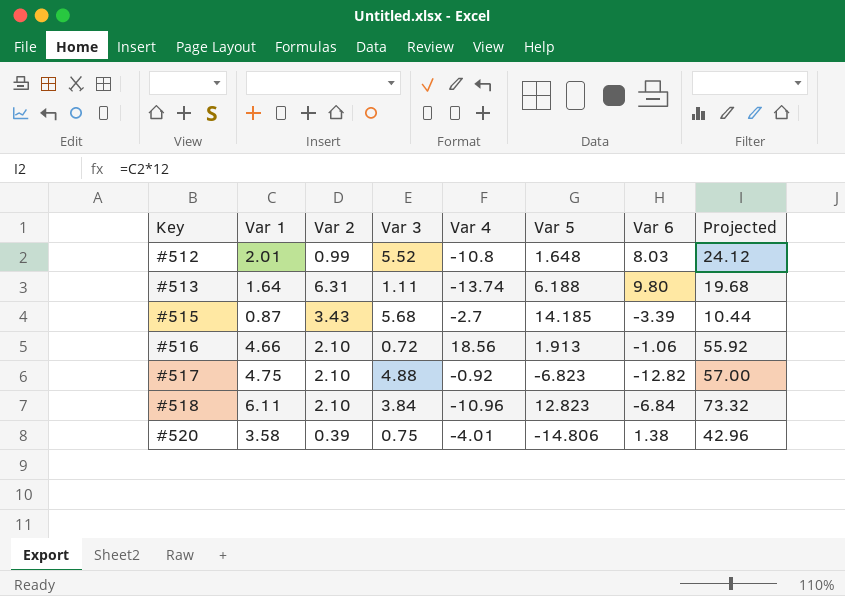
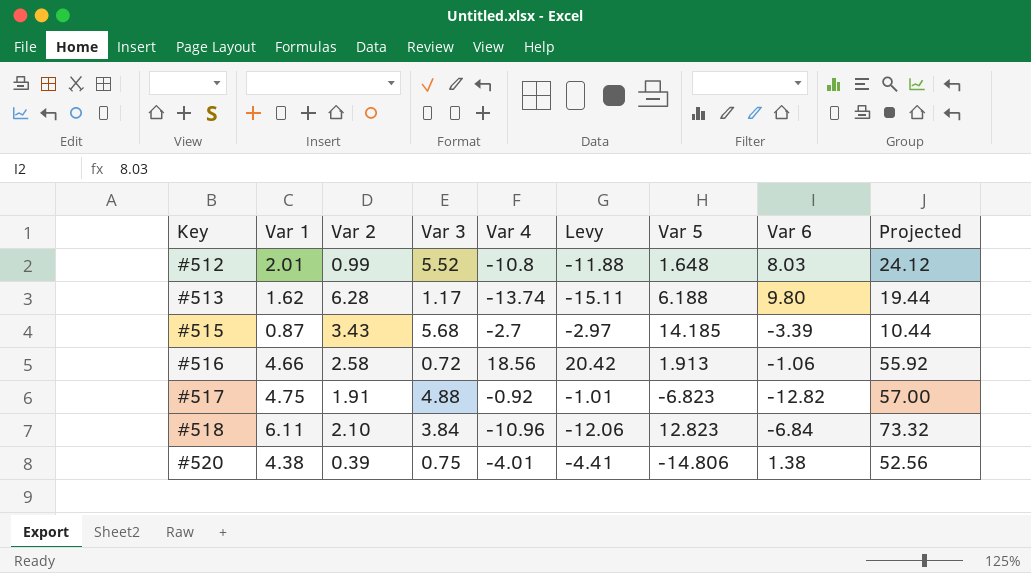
column Levy | formula: none -> [Var 4] * 1.1
#513 | Var 1: 1.64 -> 1.62
#513 | Var 2: 6.31 -> 6.28
#513 | Var 3: 1.11 -> 1.17
#513 | Projected: 19.68 -> 19.44
#516 | Var 2: 2.10 -> 2.58
#517 | Var 2: 2.10 -> 1.91
#520 | Var 1: 3.58 -> 4.38
#520 | Projected: 42.96 -> 52.56

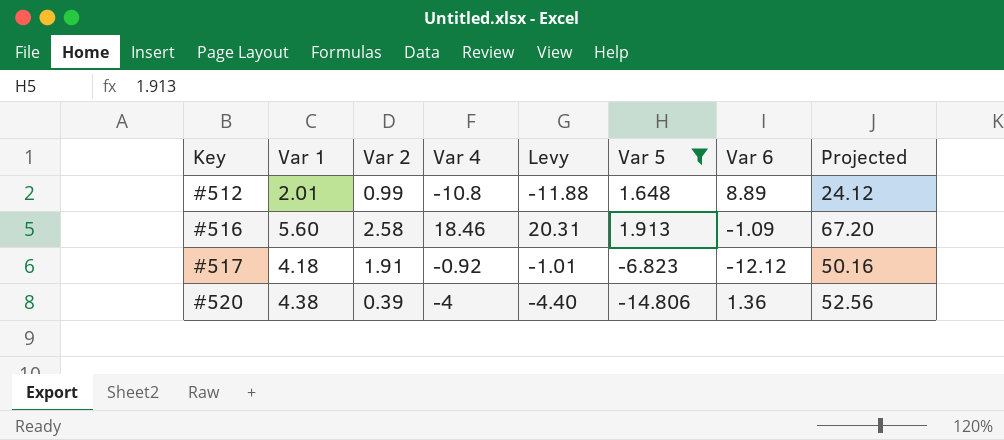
filter: none -> Var 5 <= 1.913
column Var 3 | position: 4 -> none
#512 | Var 6: 8.03 -> 8.89
#516 | Var 1: 4.66 -> 5.60
#516 | Var 4: 18.56 -> 18.46
#516 | Levy: 20.42 -> 20.31
#516 | Var 6: -1.06 -> -1.09
#516 | Projected: 55.92 -> 67.20
#517 | Var 1: 4.75 -> 4.18
#517 | Var 6: -12.82 -> -12.12
#517 | Projected: 57.00 -> 50.16
#520 | Var 4: -4.01 -> -4
#520 | Levy: -4.41 -> -4.40
#520 | Var 6: 1.38 -> 1.36

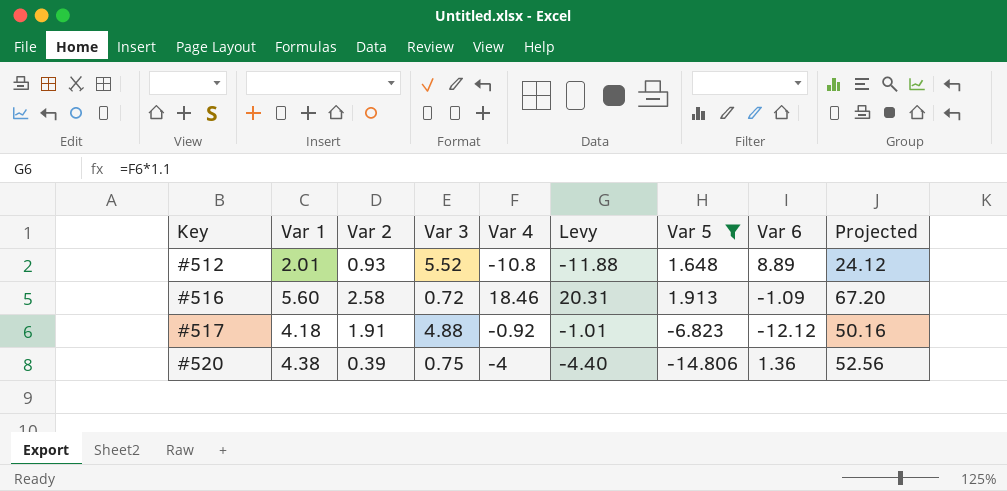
column Var 3 | position: none -> 4
#512 | Var 2: 0.99 -> 0.93

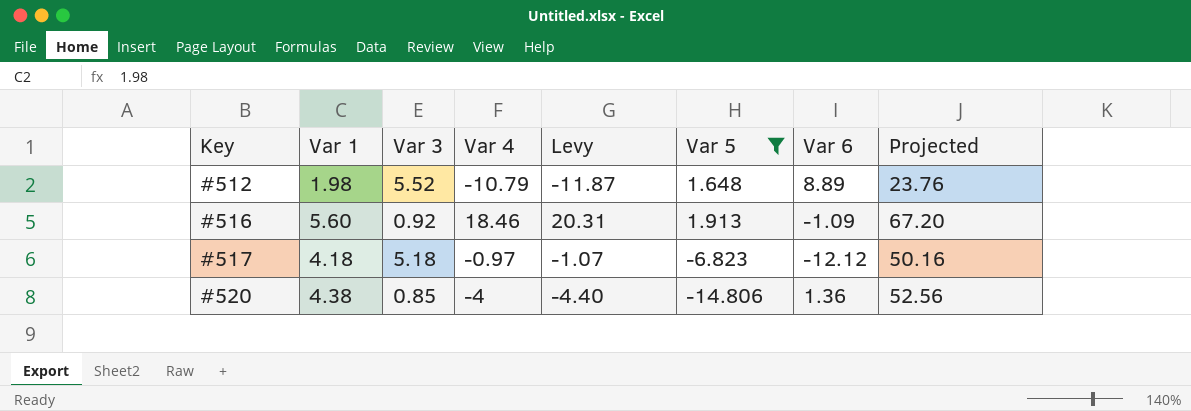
column Var 2 | position: 3 -> none
#512 | Var 1: 2.01 -> 1.98
#512 | Var 4: -10.8 -> -10.79
#512 | Levy: -11.88 -> -11.87
#512 | Projected: 24.12 -> 23.76
#516 | Var 3: 0.72 -> 0.92
#517 | Var 3: 4.88 -> 5.18
#517 | Var 4: -0.92 -> -0.97
#517 | Levy: -1.01 -> -1.07
#520 | Var 3: 0.75 -> 0.85

